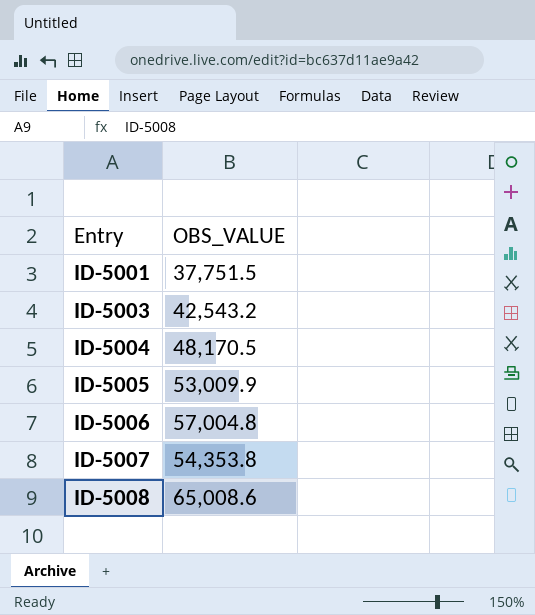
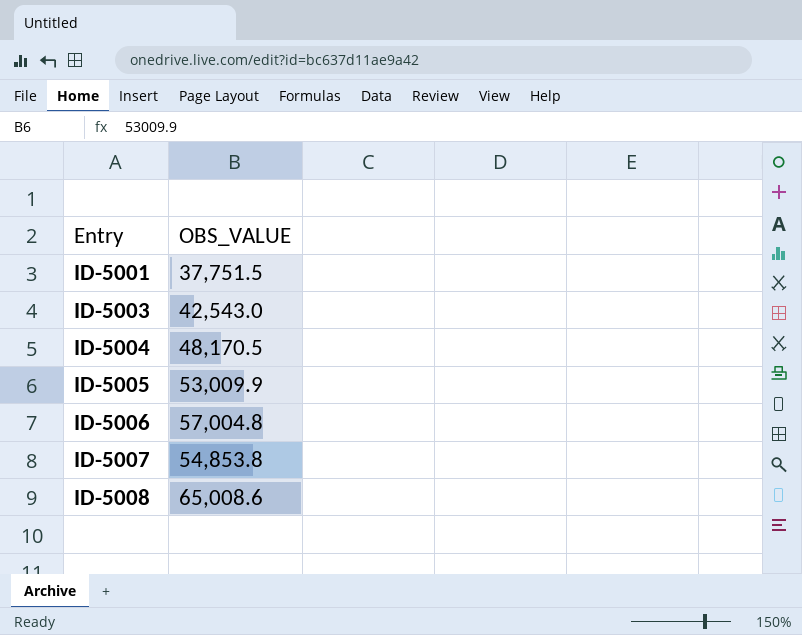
ID-5003 | OBS_VALUE: 42,543.2 -> 42,543.0
ID-5007 | OBS_VALUE: 54,353.8 -> 54,853.8

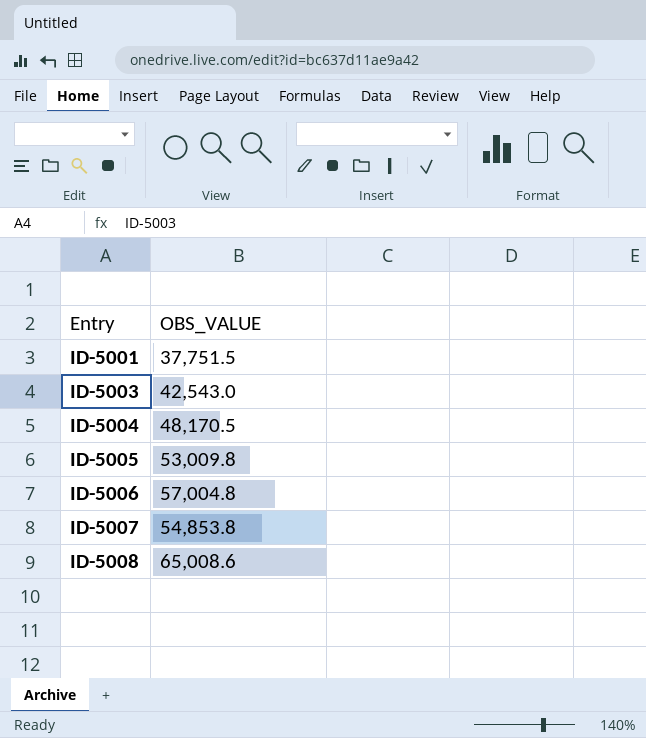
ID-5005 | OBS_VALUE: 53,009.9 -> 53,009.8

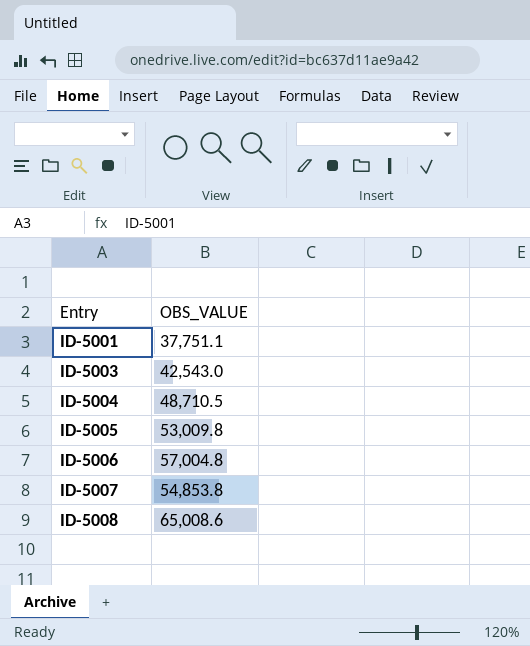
ID-5001 | OBS_VALUE: 37,751.5 -> 37,751.1
ID-5004 | OBS_VALUE: 48,170.5 -> 48,710.5

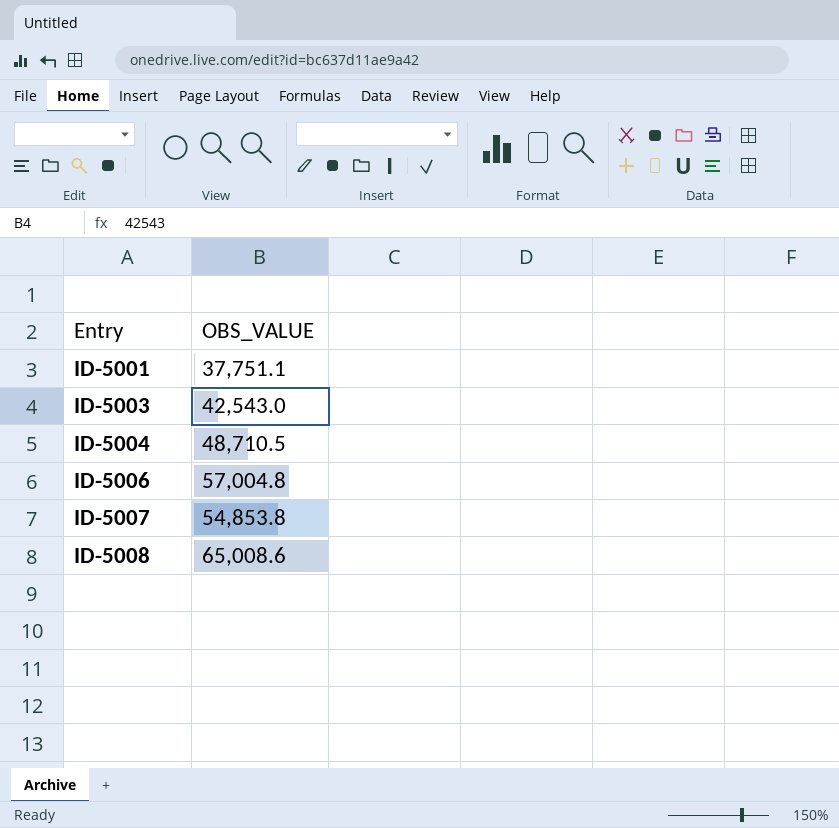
row ID-5005: 53,009.8 -> none

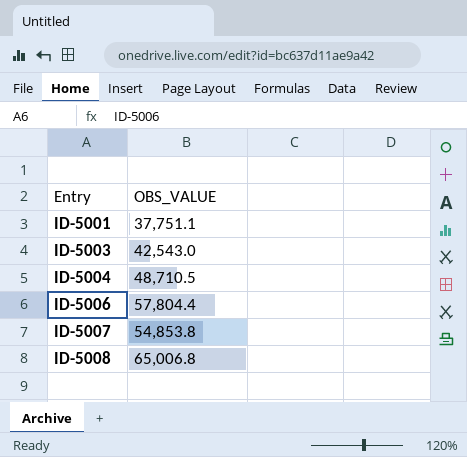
ID-5006 | OBS_VALUE: 57,004.8 -> 57,804.4
ID-5008 | OBS_VALUE: 65,008.6 -> 65,006.8

